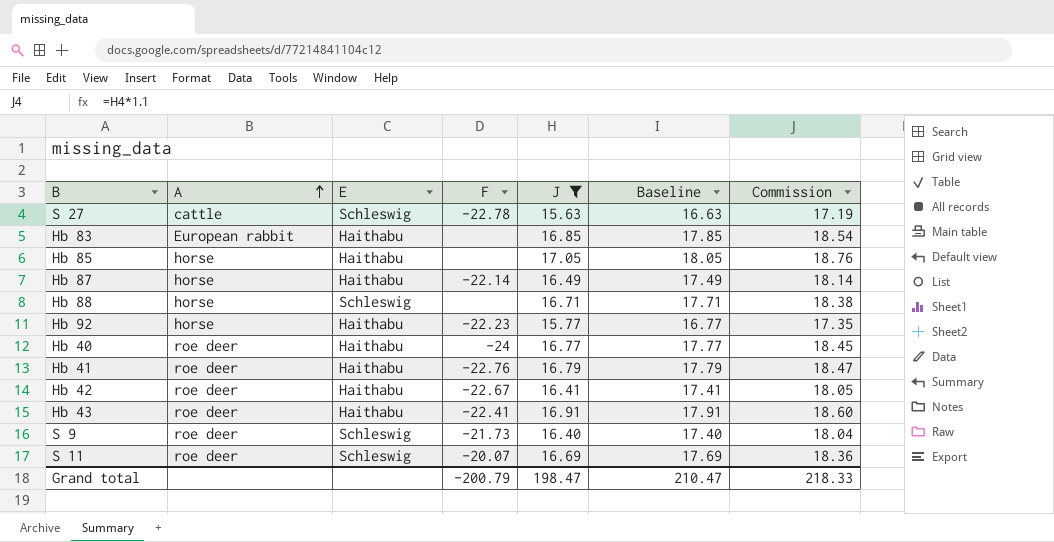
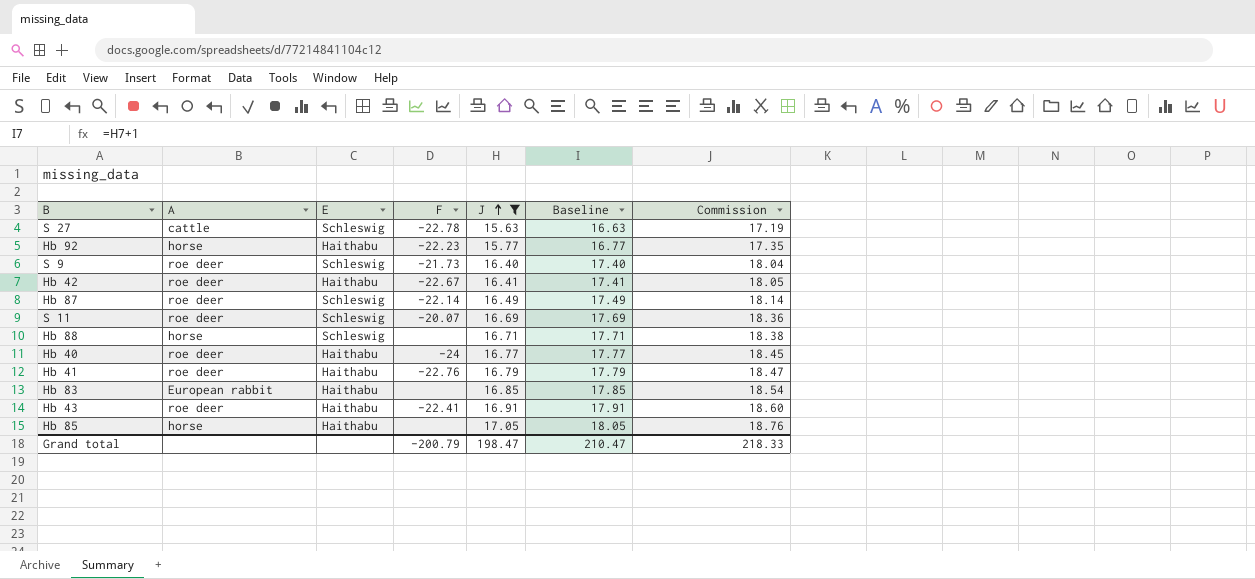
row order: A ascending -> J ascending
Hb 87 | A: horse -> roe deer
Hb 87 | E: Haithabu -> Schleswig

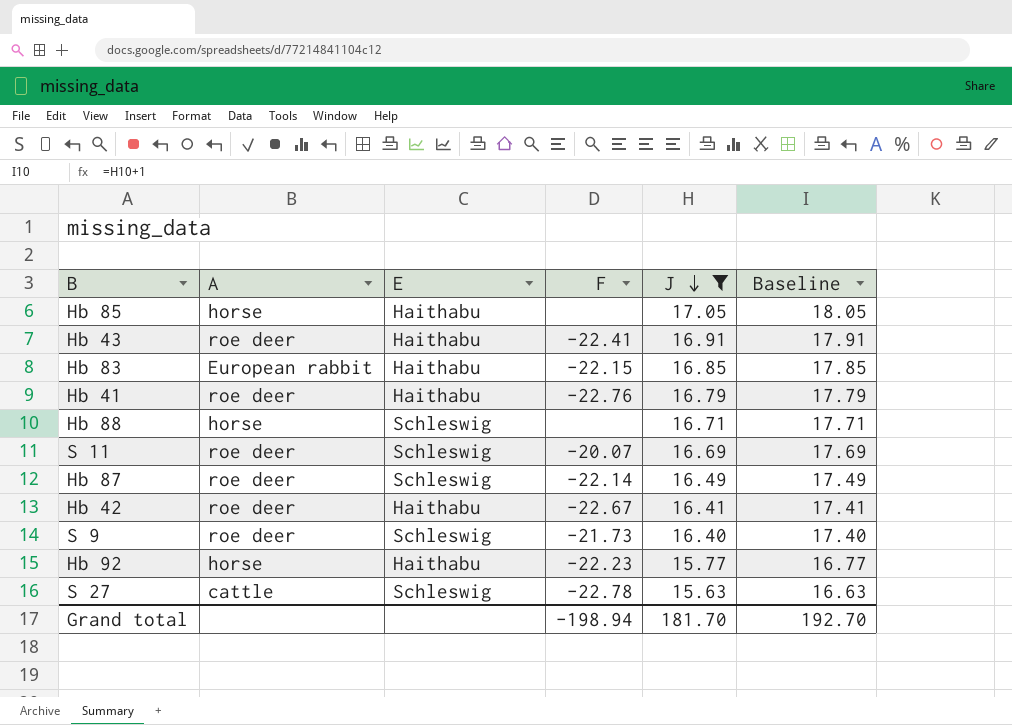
row order: J ascending -> J descending
column Commission | formula: [J] * 1.1 -> none
row Hb 40: roe deer | Haithabu | -24 | 16.77 | 17.77 | 18.45 -> none
Hb 83 | F: none -> -22.15
Grand total | F: -200.79 -> -198.94
Grand total | J: 198.47 -> 181.70
Grand total | Baseline: 210.47 -> 192.70

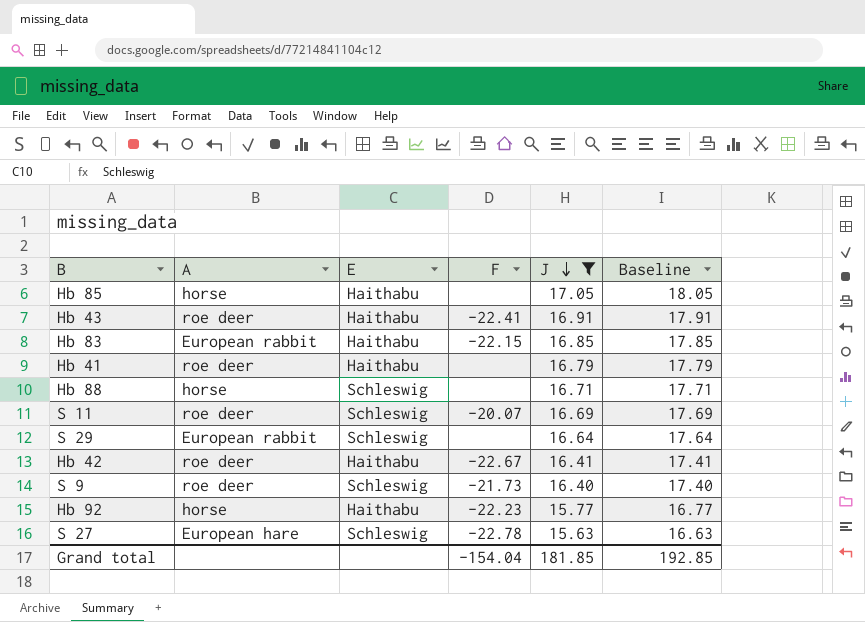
row Hb 87: roe deer | Schleswig | -22.14 | 16.49 | 17.49 -> none
Hb 41 | F: -22.76 -> none
row S 29: none -> European rabbit | Schleswig | none | 16.64 | 17.64
S 27 | A: cattle -> European hare
Grand total | F: -198.94 -> -154.04
Grand total | J: 181.70 -> 181.85
Grand total | Baseline: 192.70 -> 192.85

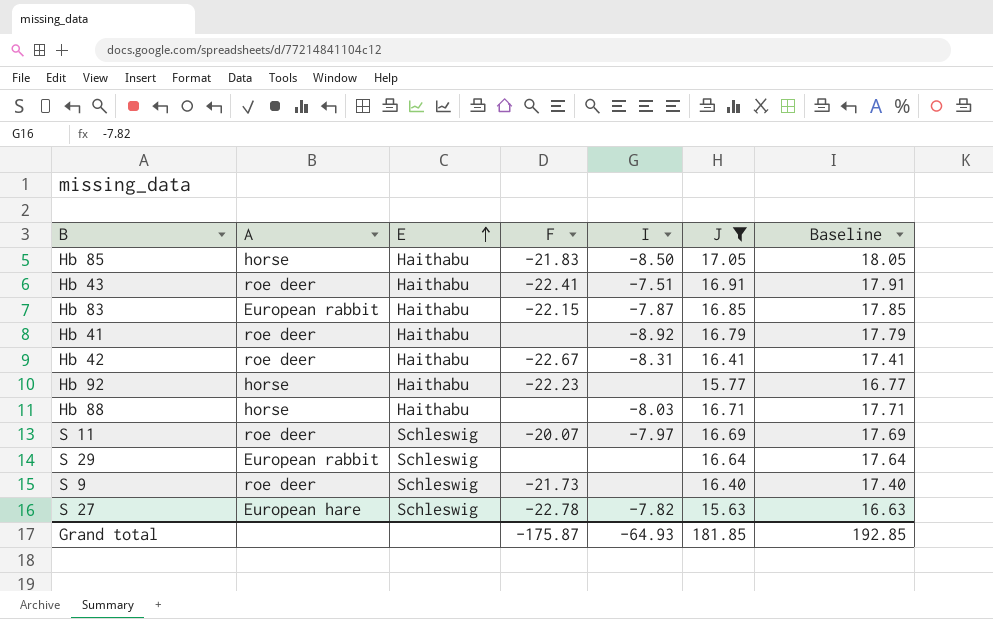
row order: J descending -> E ascending
column I | position: none -> 5
Hb 85 | F: none -> -21.83
Hb 88 | E: Schleswig -> Haithabu
Grand total | F: -154.04 -> -175.87

